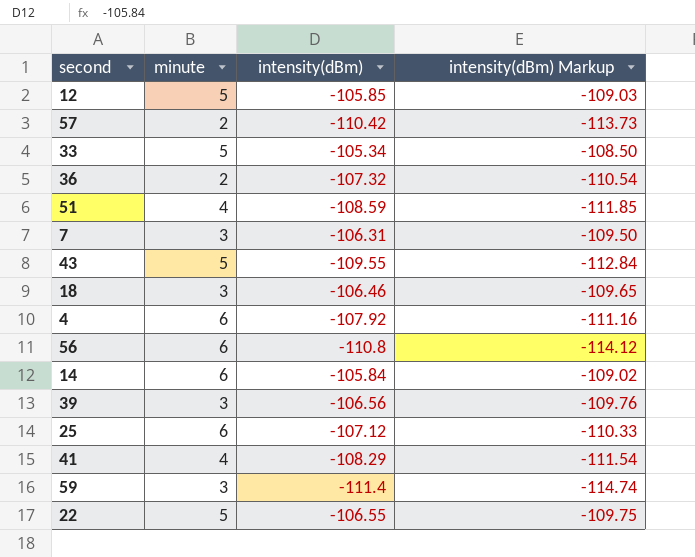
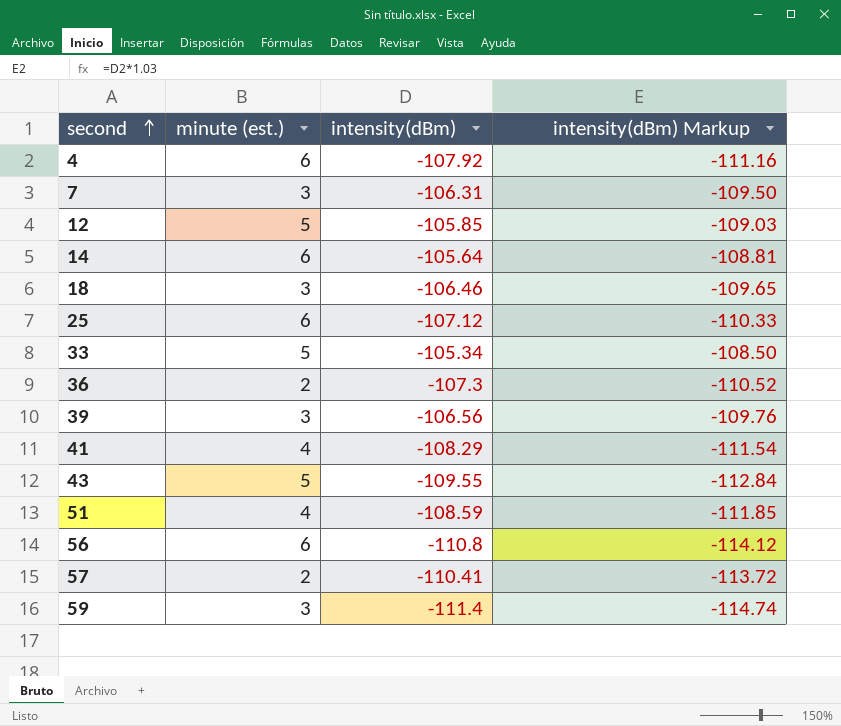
row order: none -> second ascending
column name: minute -> minute (est.)
row 22: 5 | -106.55 | -109.75 -> none
14 | intensity(dBm): -105.84 -> -105.64
14 | intensity(dBm) Markup: -109.02 -> -108.81
36 | intensity(dBm): -107.32 -> -107.3
36 | intensity(dBm) Markup: -110.54 -> -110.52
57 | intensity(dBm): -110.42 -> -110.41
57 | intensity(dBm) Markup: -113.73 -> -113.72

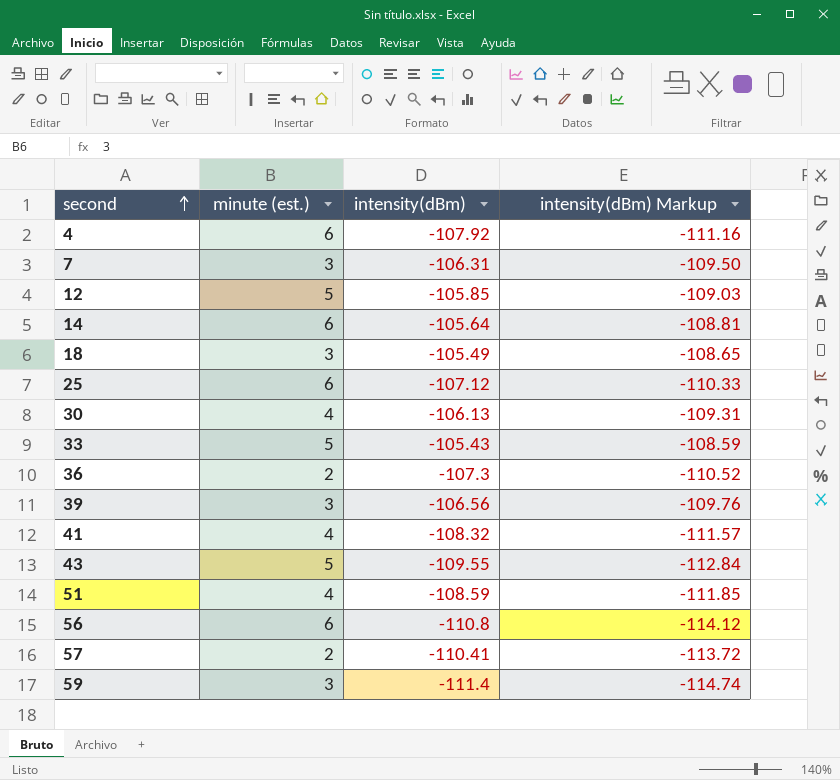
18 | intensity(dBm): -106.46 -> -105.49
18 | intensity(dBm) Markup: -109.65 -> -108.65
row 30: none -> 4 | -106.13 | -109.31
33 | intensity(dBm): -105.34 -> -105.43
33 | intensity(dBm) Markup: -108.50 -> -108.59
41 | intensity(dBm): -108.29 -> -108.32
41 | intensity(dBm) Markup: -111.54 -> -111.57

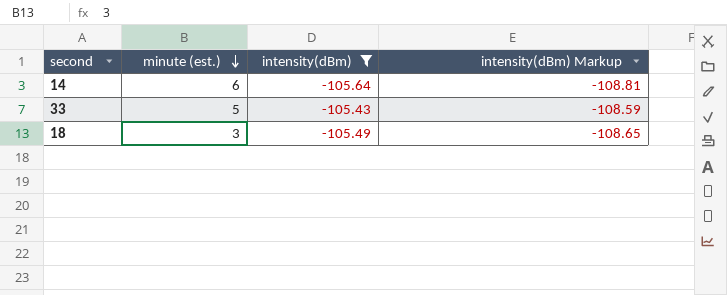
filter: none -> intensity(dBm) >= -105.64
row order: second ascending -> minute (est.) descending

